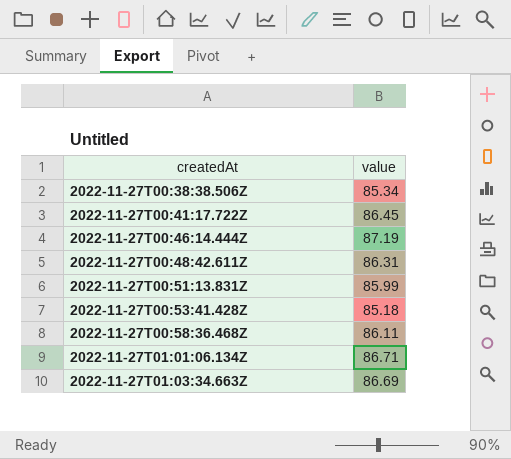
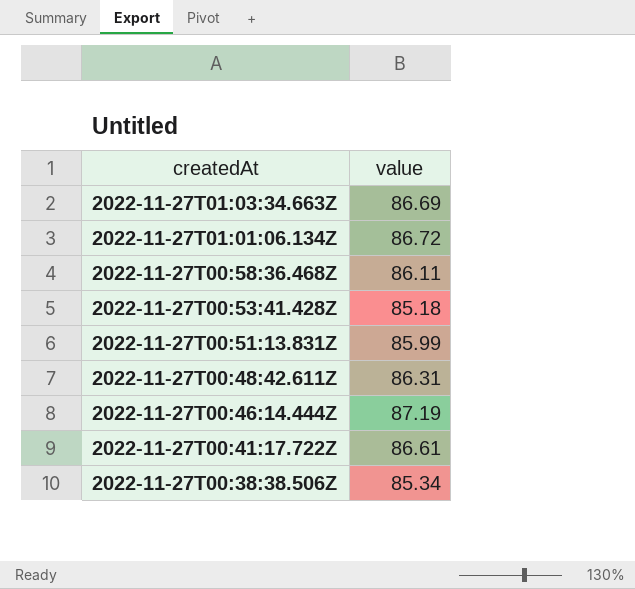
row order: createdAt ascending -> createdAt descending
2022-11-27T01:01:06.134Z | value: 86.71 -> 86.72
2022-11-27T00:41:17.722Z | value: 86.45 -> 86.61

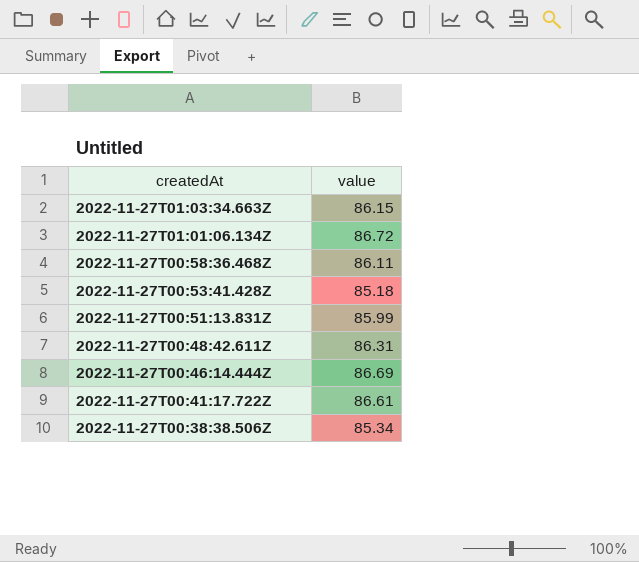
2022-11-27T01:03:34.663Z | value: 86.69 -> 86.15
2022-11-27T00:46:14.444Z | value: 87.19 -> 86.69

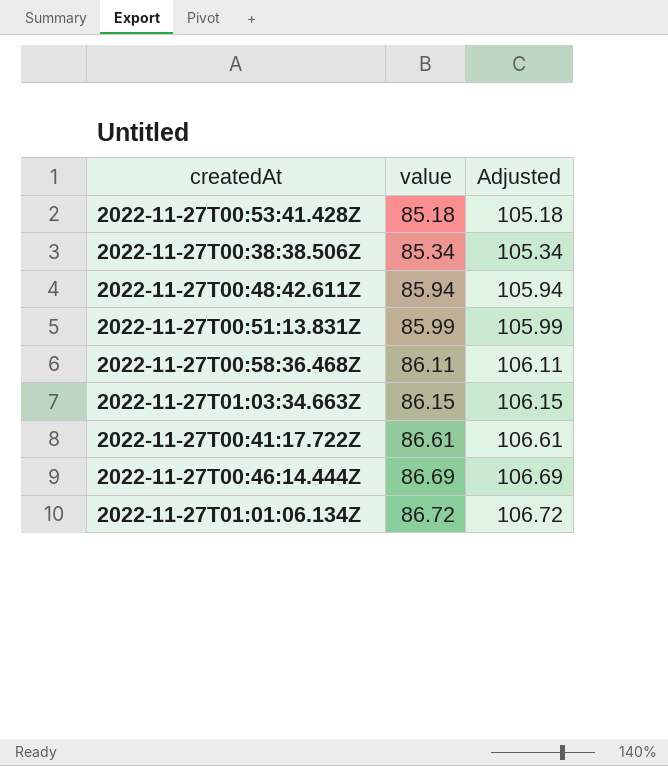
row order: createdAt descending -> value ascending
column Adjusted | formula: none -> [value] + 20
2022-11-27T00:48:42.611Z | value: 86.31 -> 85.94

